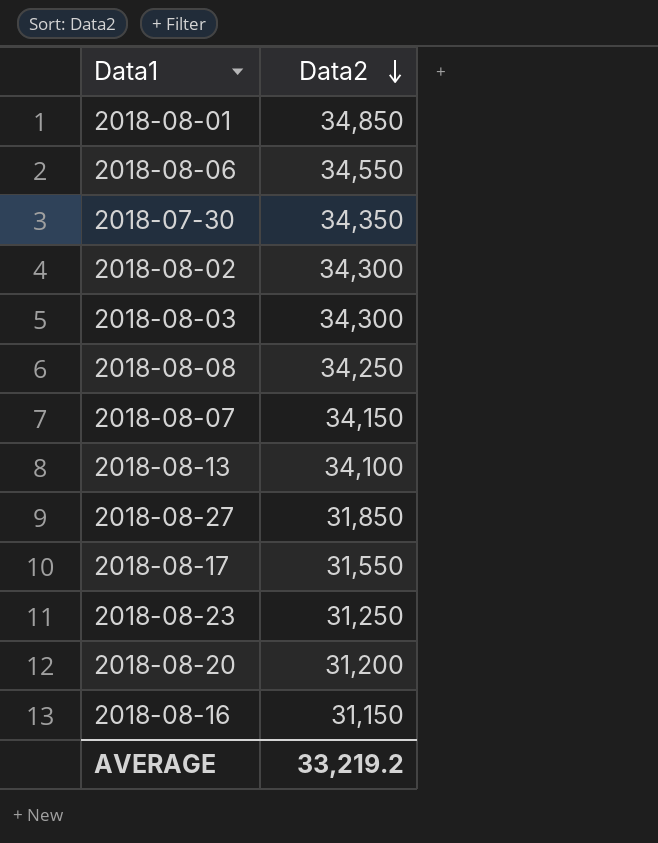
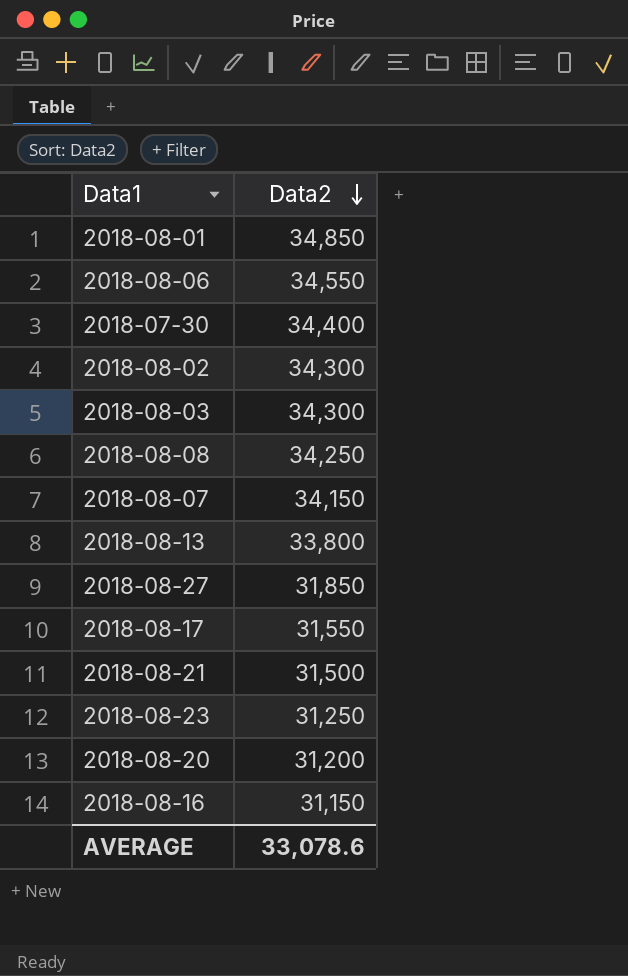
2018-07-30 | Data2: 34,350 -> 34,400
2018-08-13 | Data2: 34,100 -> 33,800
row 2018-08-21: none -> 31,500
AVERAGE | Data2: 33,219.2 -> 33,078.6

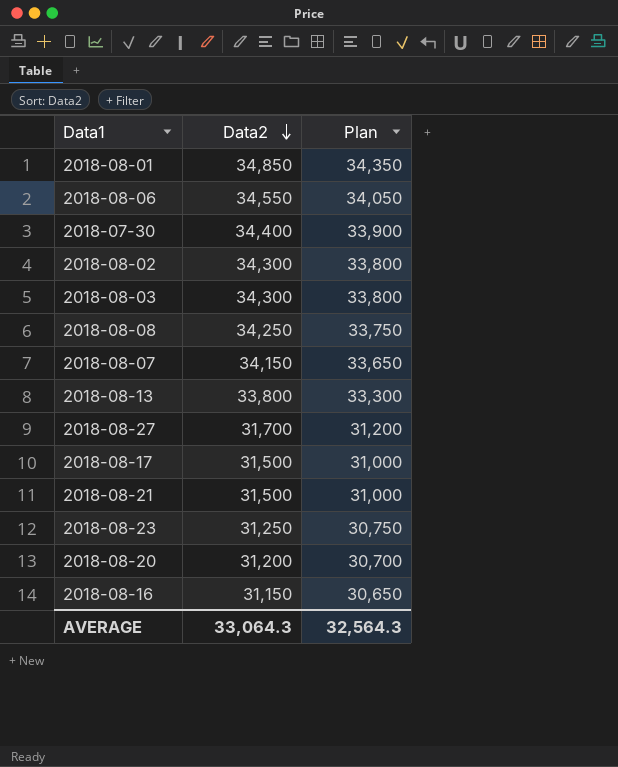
column Plan | formula: none -> [Data2] - 500
2018-08-27 | Data2: 31,850 -> 31,700
2018-08-17 | Data2: 31,550 -> 31,500
AVERAGE | Data2: 33,078.6 -> 33,064.3

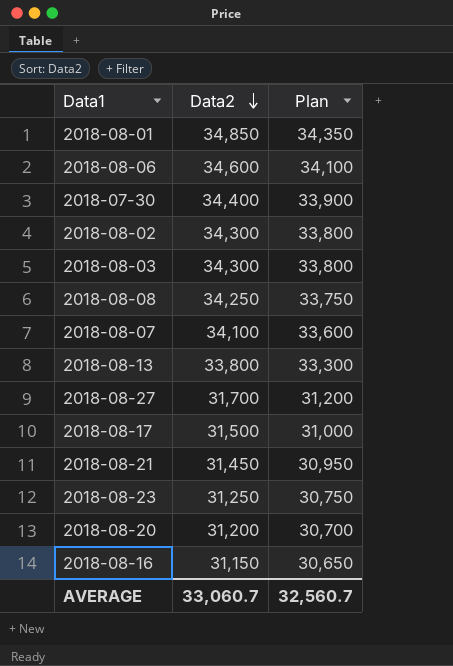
2018-08-06 | Data2: 34,550 -> 34,600
2018-08-06 | Plan: 34,050 -> 34,100
2018-08-07 | Data2: 34,150 -> 34,100
2018-08-07 | Plan: 33,650 -> 33,600
2018-08-21 | Data2: 31,500 -> 31,450
2018-08-21 | Plan: 31,000 -> 30,950
AVERAGE | Data2: 33,064.3 -> 33,060.7
AVERAGE | Plan: 32,564.3 -> 32,560.7

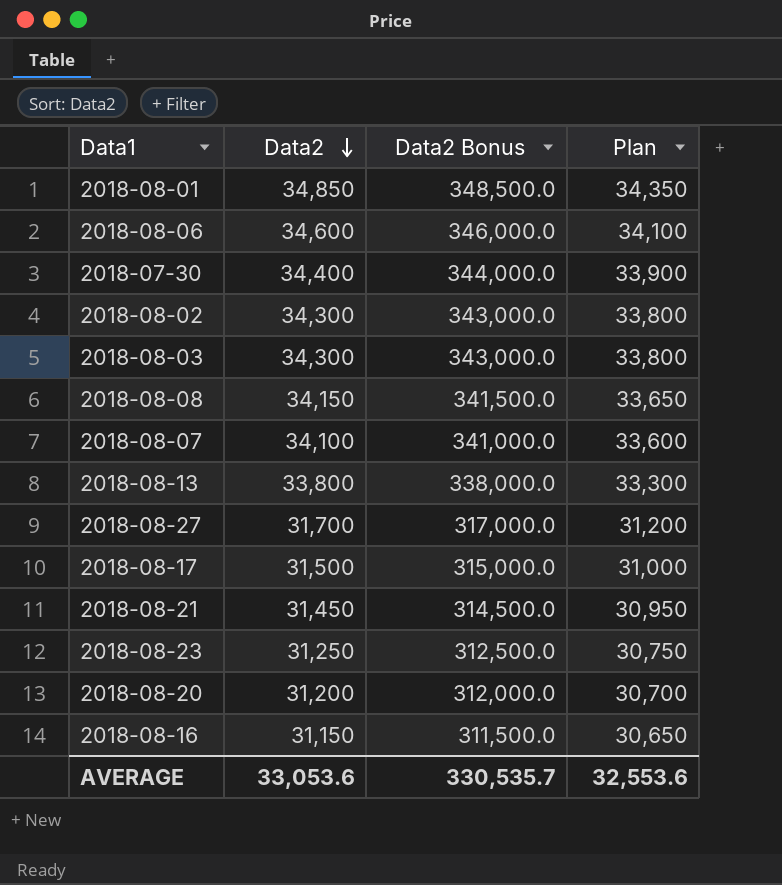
column Data2 Bonus | formula: none -> [Data2] * 10
2018-08-08 | Data2: 34,250 -> 34,150
2018-08-08 | Plan: 33,750 -> 33,650
AVERAGE | Data2: 33,060.7 -> 33,053.6
AVERAGE | Plan: 32,560.7 -> 32,553.6

